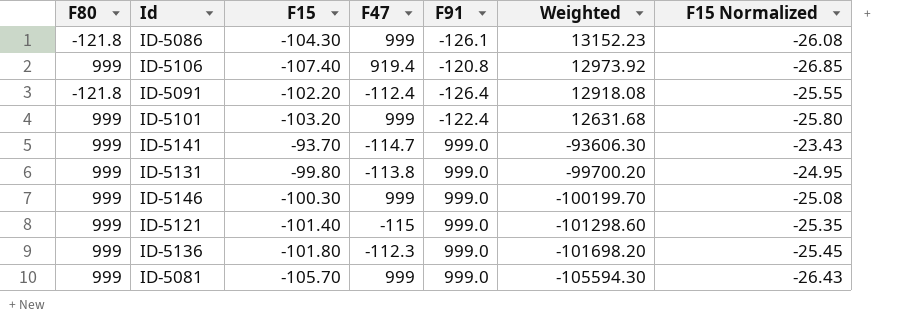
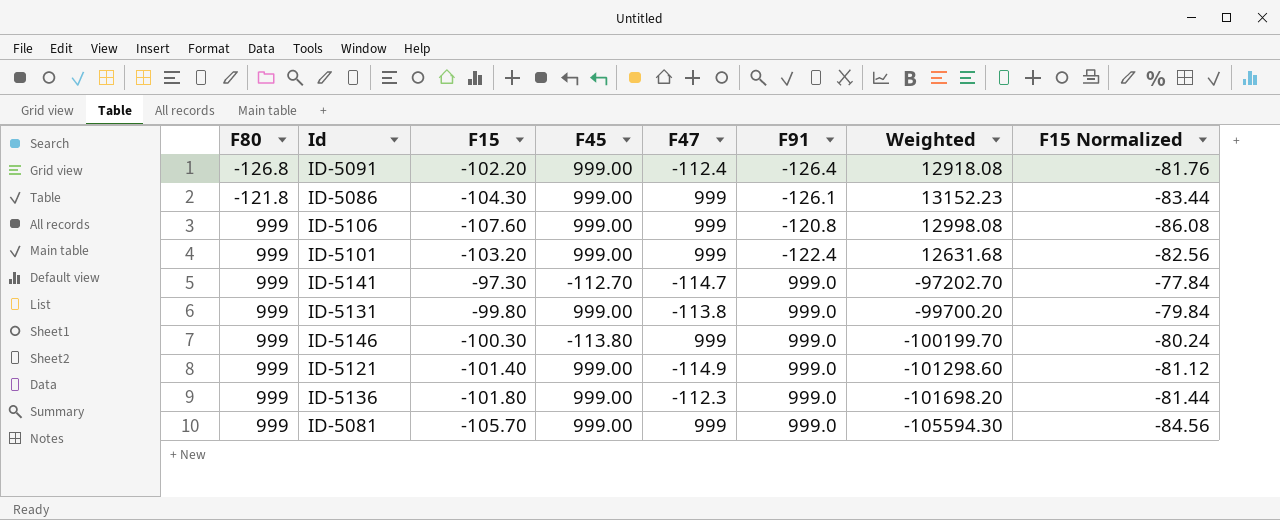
row order: Weighted descending -> F80 ascending
column F45 | position: none -> 4
column F15 Normalized | formula: [F15] * 0.25 -> [F15] * 0.8
ID-5091 | F80: -121.8 -> -126.8
ID-5106 | F15: -107.40 -> -107.60
ID-5106 | F47: 919.4 -> 999
ID-5106 | Weighted: 12973.92 -> 12998.08
ID-5141 | F15: -93.70 -> -97.30
ID-5141 | Weighted: -93606.30 -> -97202.70
ID-5121 | F47: -115 -> -114.9

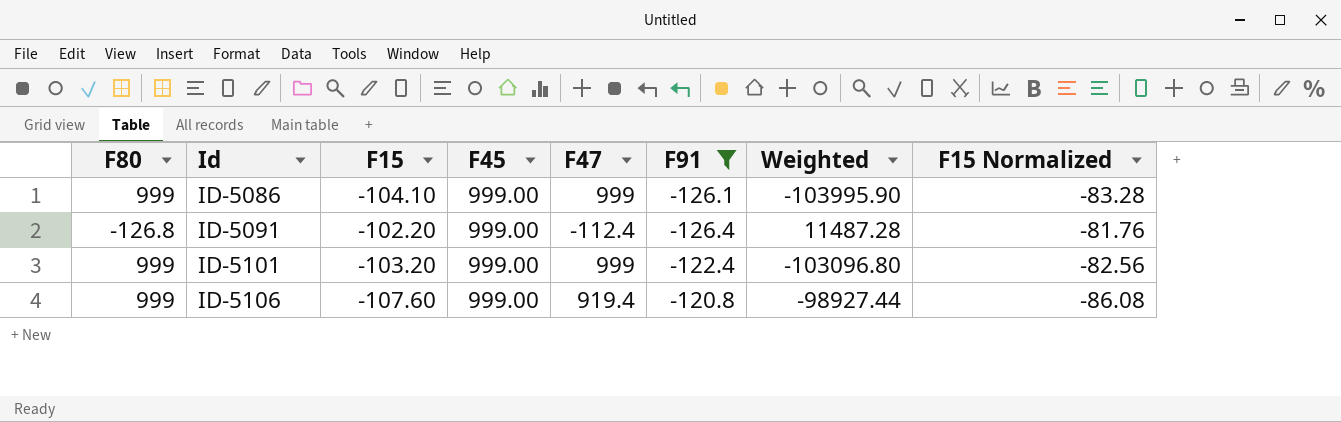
filter: none -> F91 != 999.0
row order: F80 ascending -> Id ascending
column Weighted | formula: [F15] * [F91] -> [F15] * [F47]
ID-5086 | F80: -121.8 -> 999
ID-5086 | F15: -104.30 -> -104.10
ID-5086 | F15 Normalized: -83.44 -> -83.28
ID-5106 | F47: 999 -> 919.4

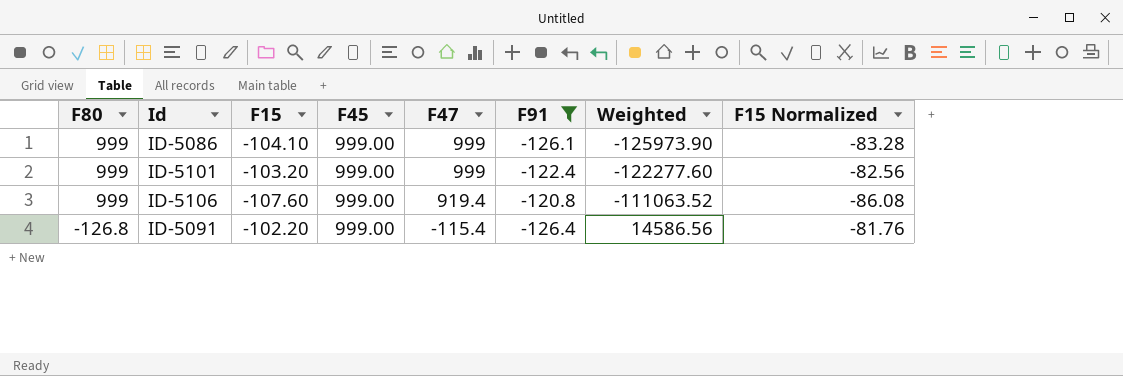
row order: Id ascending -> F80 descending
column Weighted | formula: [F15] * [F47] -> [F47] * [F91]
ID-5091 | F47: -112.4 -> -115.4

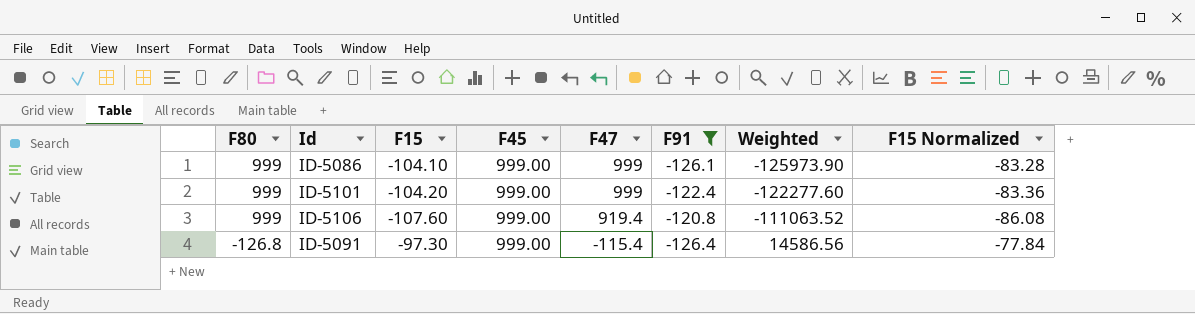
ID-5101 | F15: -103.20 -> -104.20
ID-5101 | F15 Normalized: -82.56 -> -83.36
ID-5091 | F15: -102.20 -> -97.30
ID-5091 | F15 Normalized: -81.76 -> -77.84

